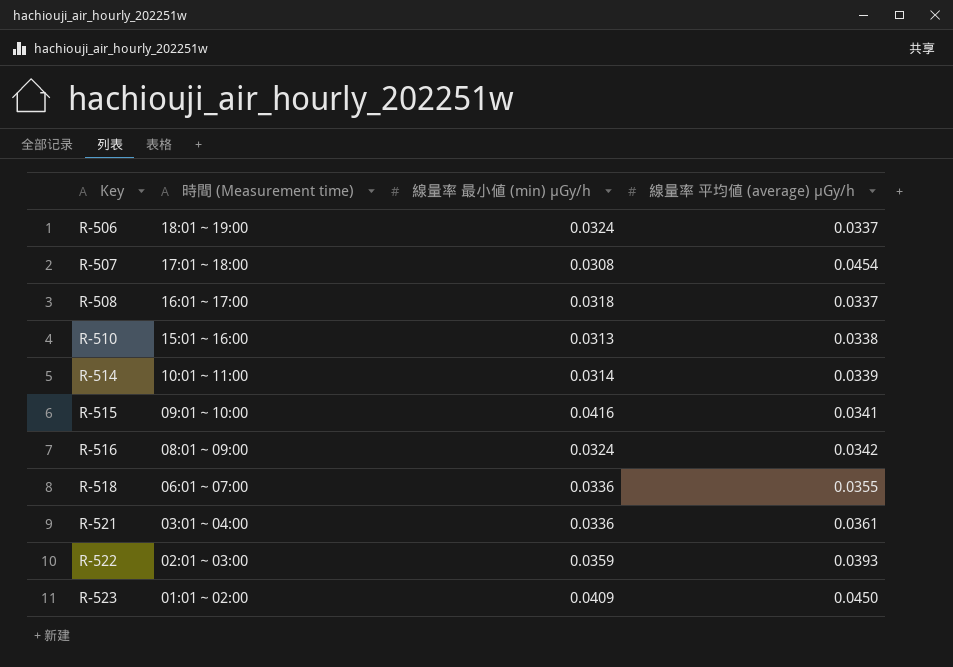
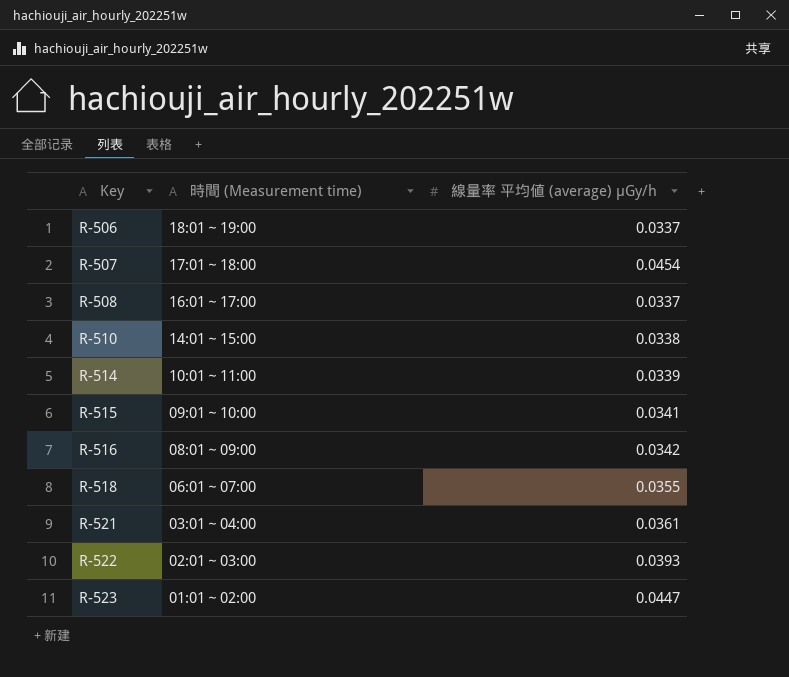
column 線量率 最小値 (min) μGy/h | position: 3 -> none
R-510 | 時間 (Measurement time): 15:01～16:00 -> 14:01～15:00
R-523 | 線量率 平均値 (average) μGy/h: 0.0450 -> 0.0447

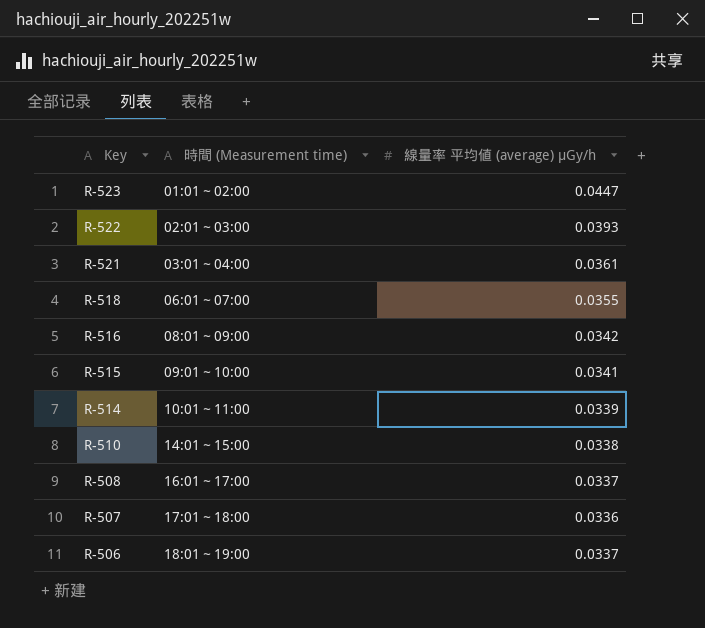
row order: Key ascending -> Key descending
R-507 | 線量率 平均値 (average) μGy/h: 0.0454 -> 0.0336

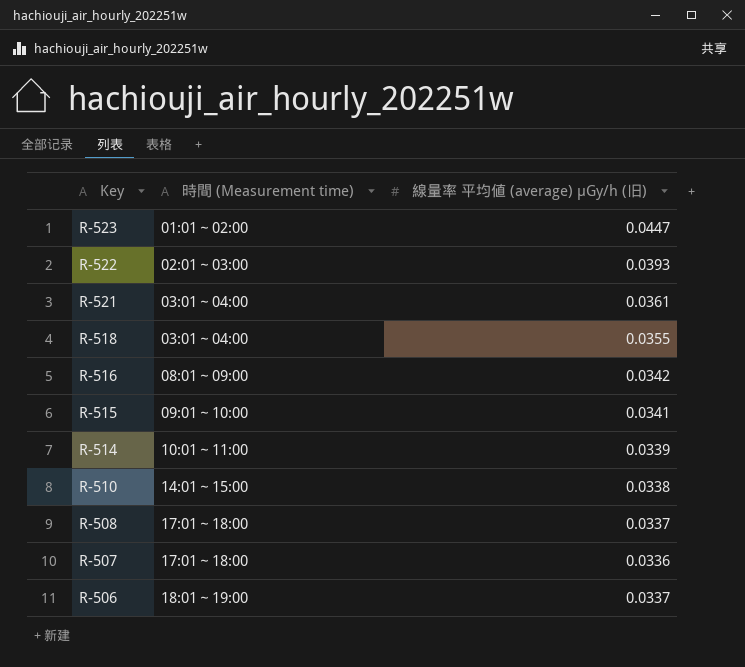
column name: 線量率 平均値 (average) μGy/h -> 線量率 平均値 (average) μGy/h (旧)
R-518 | 時間 (Measurement time): 06:01～07:00 -> 03:01～04:00
R-508 | 時間 (Measurement time): 16:01～17:00 -> 17:01～18:00

